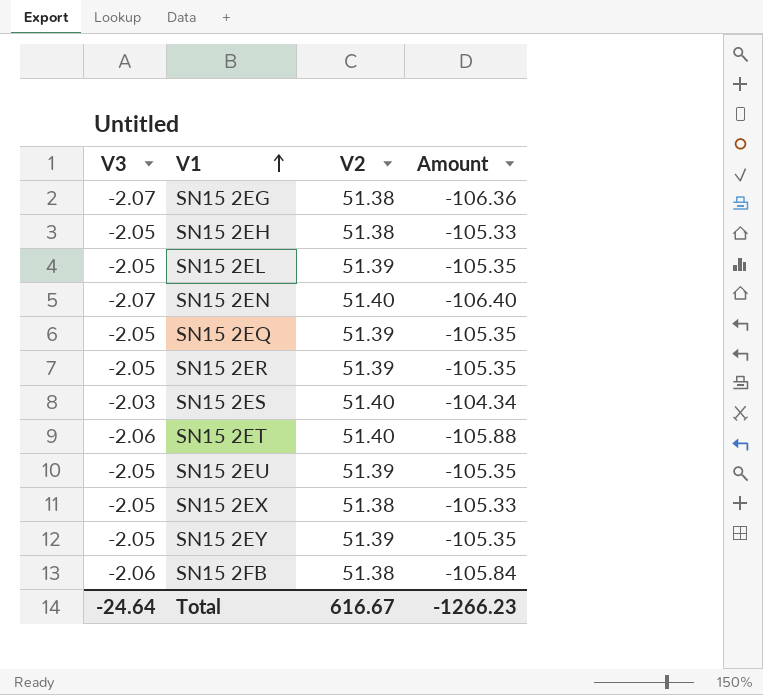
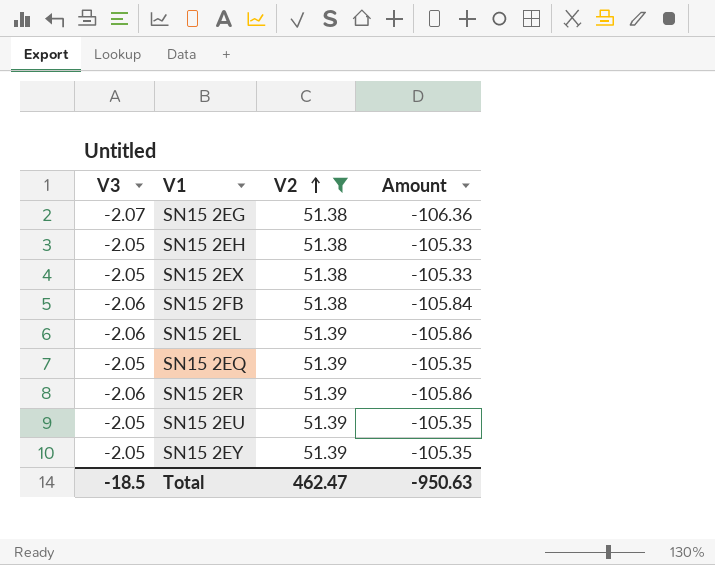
filter: none -> V2 != 51.40
row order: V1 ascending -> V2 ascending
SN15 2EL | V3: -2.05 -> -2.06
SN15 2EL | Amount: -105.35 -> -105.86
SN15 2ER | V3: -2.05 -> -2.06
SN15 2ER | Amount: -105.35 -> -105.86
Total | V3: -24.64 -> -18.5
Total | V2: 616.67 -> 462.47
Total | Amount: -1266.23 -> -950.63

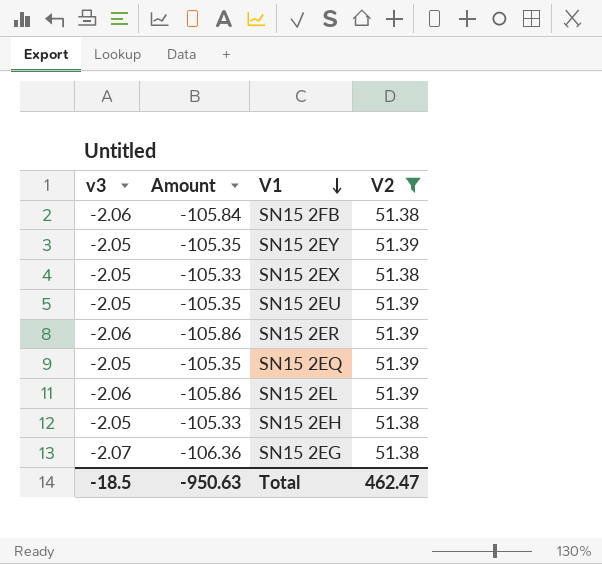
row order: V2 ascending -> V1 descending
column name: V3 -> v3
column Amount | position: 4 -> 2

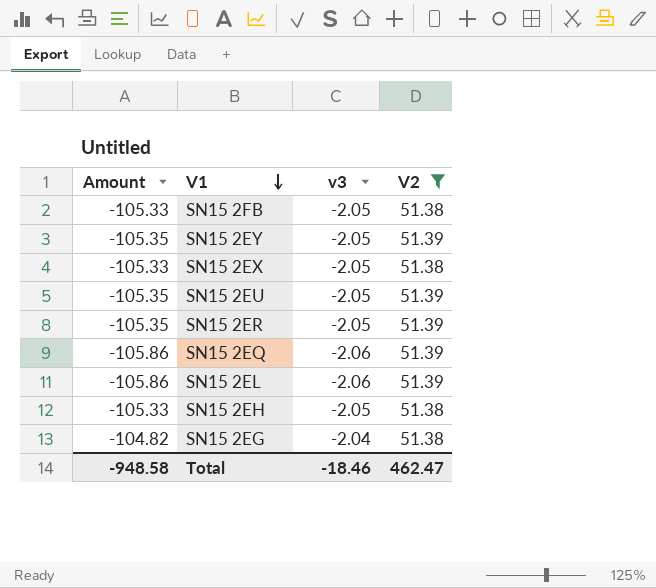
column v3 | position: 1 -> 3
SN15 2FB | Amount: -105.84 -> -105.33
SN15 2FB | v3: -2.06 -> -2.05
SN15 2ER | Amount: -105.86 -> -105.35
SN15 2ER | v3: -2.06 -> -2.05
SN15 2EQ | Amount: -105.35 -> -105.86
SN15 2EQ | v3: -2.05 -> -2.06
SN15 2EG | Amount: -106.36 -> -104.82
SN15 2EG | v3: -2.07 -> -2.04
Total | Amount: -950.63 -> -948.58
Total | v3: -18.5 -> -18.46

